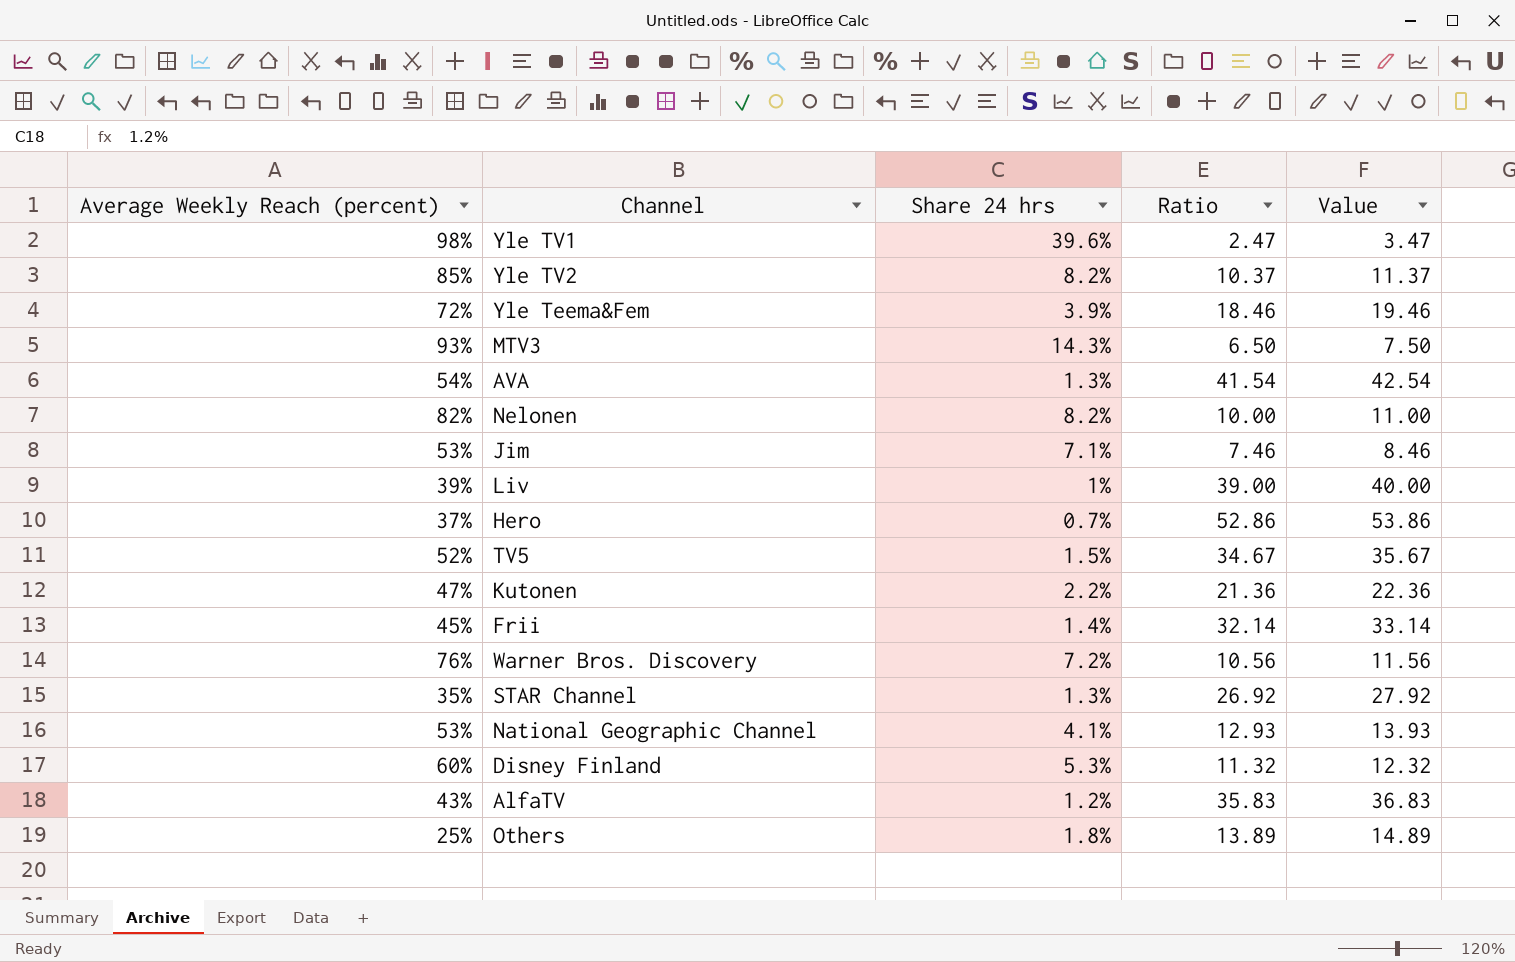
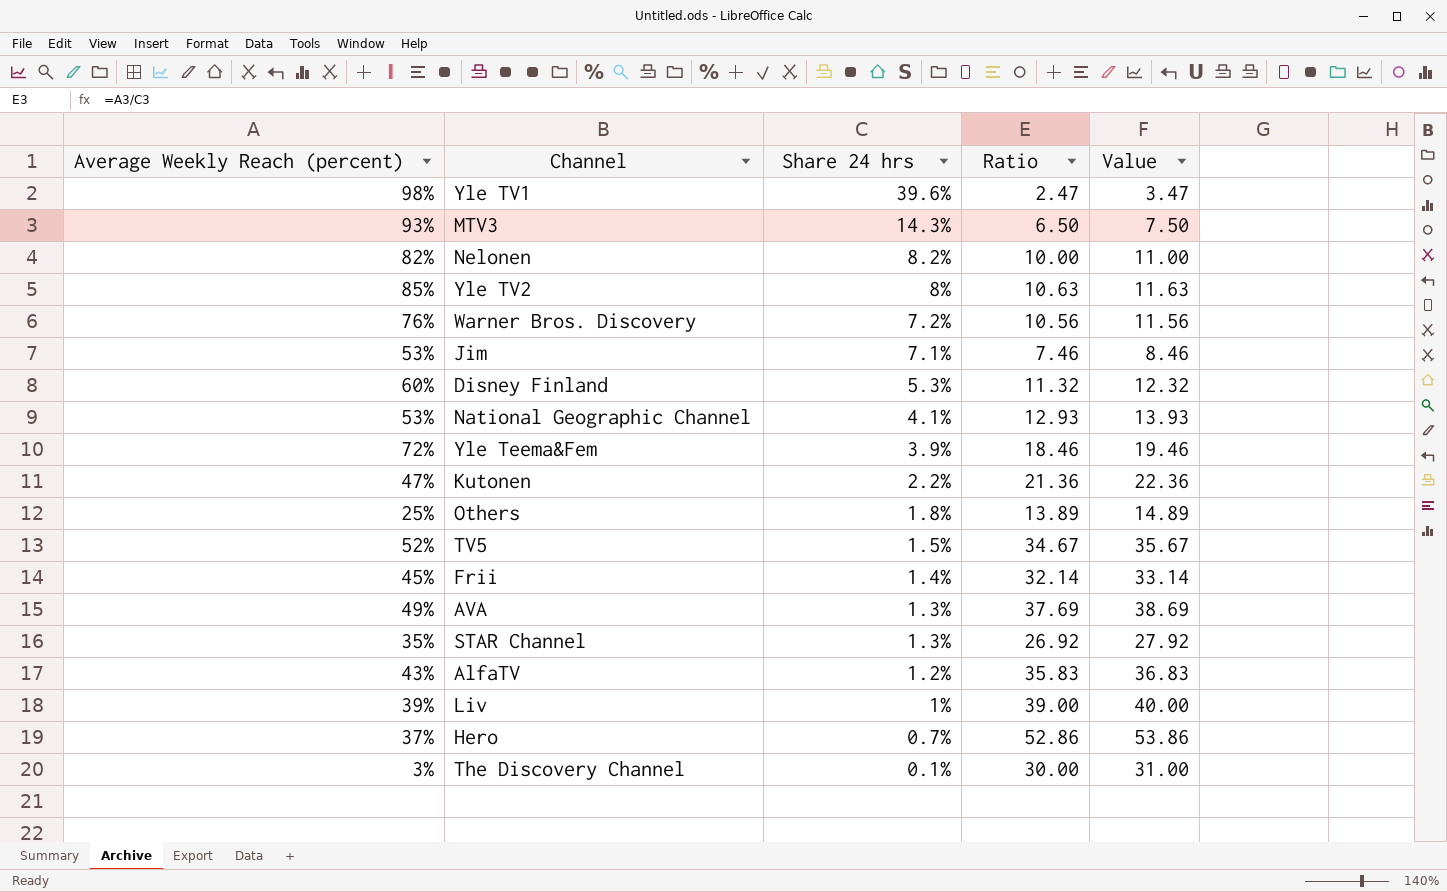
row order: none -> Share 24 hrs descending
Yle TV2 | Share 24 hrs: 8.2% -> 8%
Yle TV2 | Ratio: 10.37 -> 10.63
Yle TV2 | Value: 11.37 -> 11.63
AVA | Average Weekly Reach (percent): 54% -> 49%
AVA | Ratio: 41.54 -> 37.69
AVA | Value: 42.54 -> 38.69
row The Discovery Channel: none -> 3% | 0.1% | 30.00 | 31.00

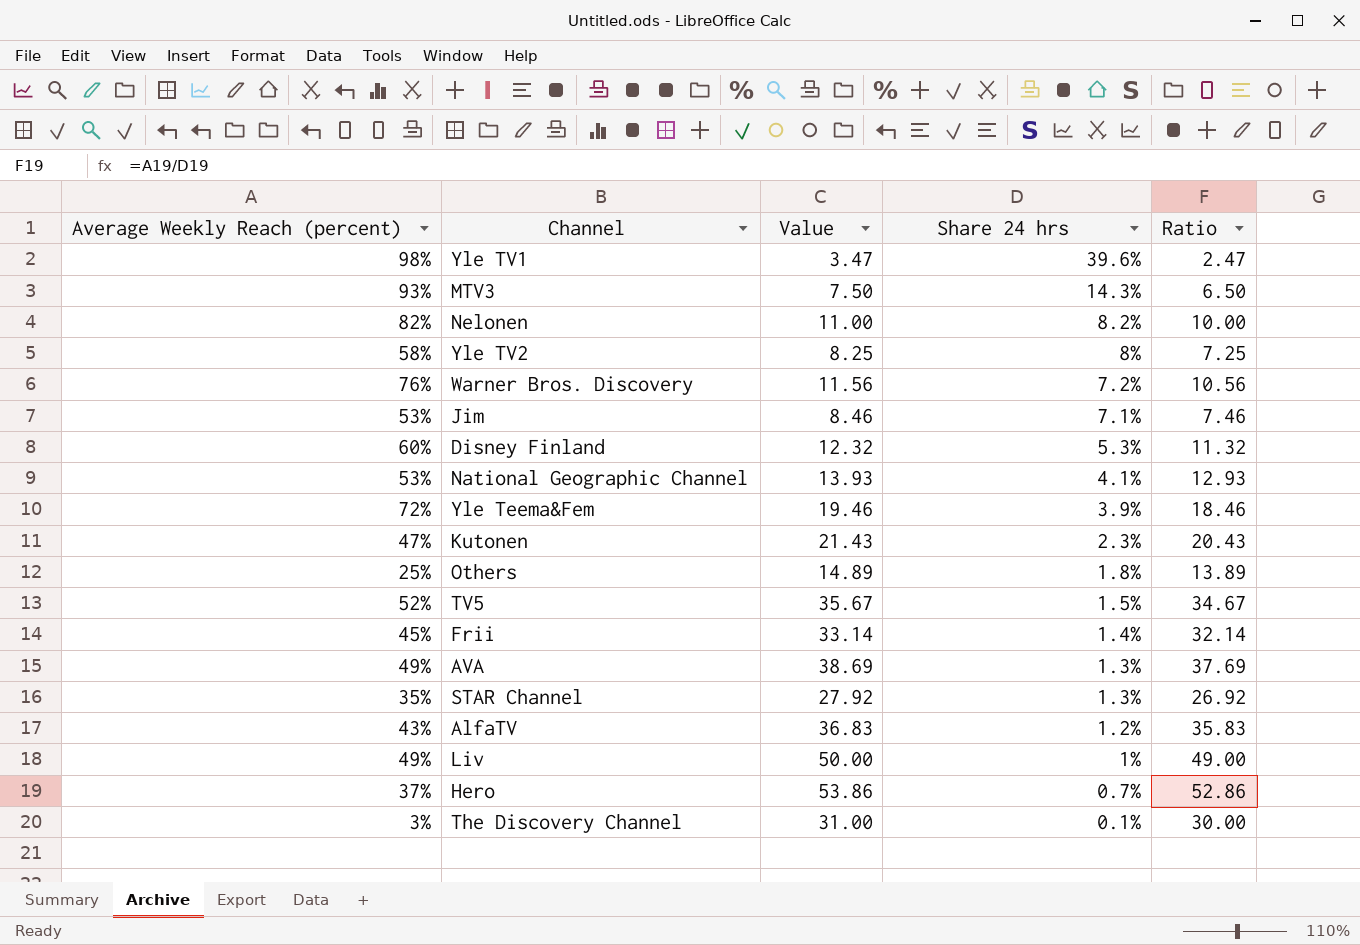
column Value | position: 5 -> 3
Yle TV2 | Average Weekly Reach (percent): 85% -> 58%
Yle TV2 | Value: 11.63 -> 8.25
Yle TV2 | Ratio: 10.63 -> 7.25
Kutonen | Value: 22.36 -> 21.43
Kutonen | Share 24 hrs: 2.2% -> 2.3%
Kutonen | Ratio: 21.36 -> 20.43
Liv | Average Weekly Reach (percent): 39% -> 49%
Liv | Value: 40.00 -> 50.00
Liv | Ratio: 39.00 -> 49.00

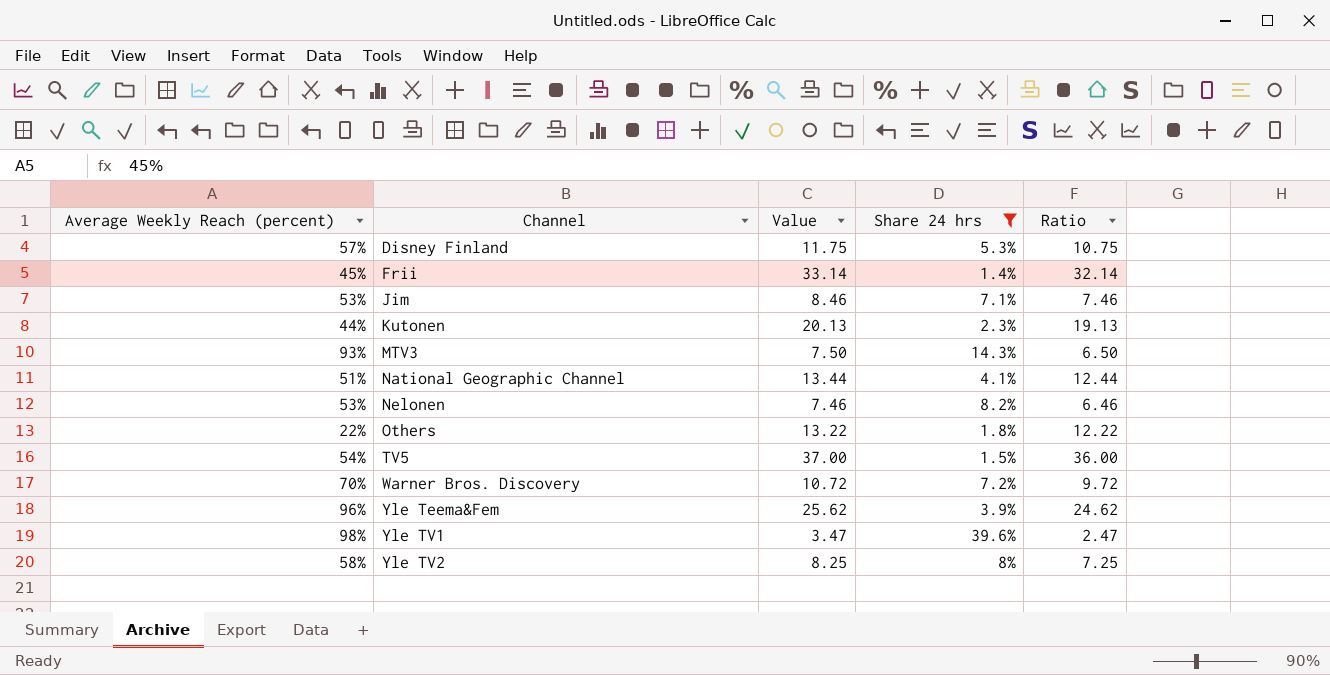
filter: none -> Share 24 hrs >= 1.4%
row order: Share 24 hrs descending -> Channel ascending
Disney Finland | Average Weekly Reach (percent): 60% -> 57%
Disney Finland | Value: 12.32 -> 11.75
Disney Finland | Ratio: 11.32 -> 10.75
Kutonen | Average Weekly Reach (percent): 47% -> 44%
Kutonen | Value: 21.43 -> 20.13
Kutonen | Ratio: 20.43 -> 19.13
National Geographic Channel | Average Weekly Reach (percent): 53% -> 51%
National Geographic Channel | Value: 13.93 -> 13.44
National Geographic Channel | Ratio: 12.93 -> 12.44
Nelonen | Average Weekly Reach (percent): 82% -> 53%
Nelonen | Value: 11.00 -> 7.46
Nelonen | Ratio: 10.00 -> 6.46
Others | Average Weekly Reach (percent): 25% -> 22%
Others | Value: 14.89 -> 13.22
Others | Ratio: 13.89 -> 12.22
TV5 | Average Weekly Reach (percent): 52% -> 54%
TV5 | Value: 35.67 -> 37.00
TV5 | Ratio: 34.67 -> 36.00
Warner Bros. Discovery | Average Weekly Reach (percent): 76% -> 70%
Warner Bros. Discovery | Value: 11.56 -> 10.72
Warner Bros. Discovery | Ratio: 10.56 -> 9.72
Yle Teema&Fem | Average Weekly Reach (percent): 72% -> 96%
Yle Teema&Fem | Value: 19.46 -> 25.62
Yle Teema&Fem | Ratio: 18.46 -> 24.62

